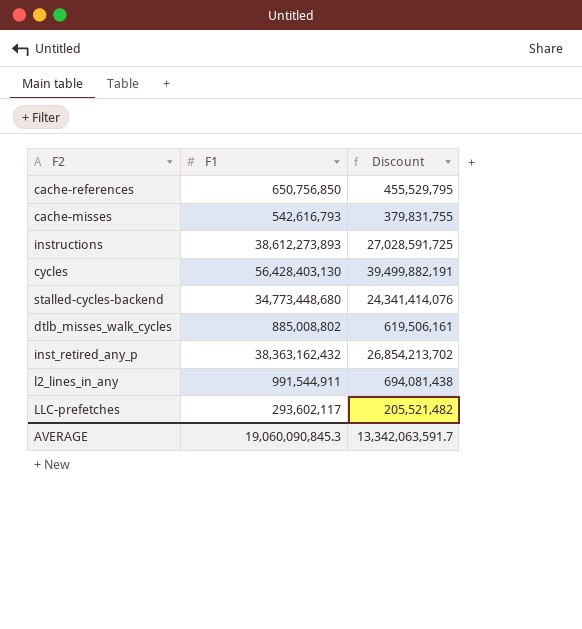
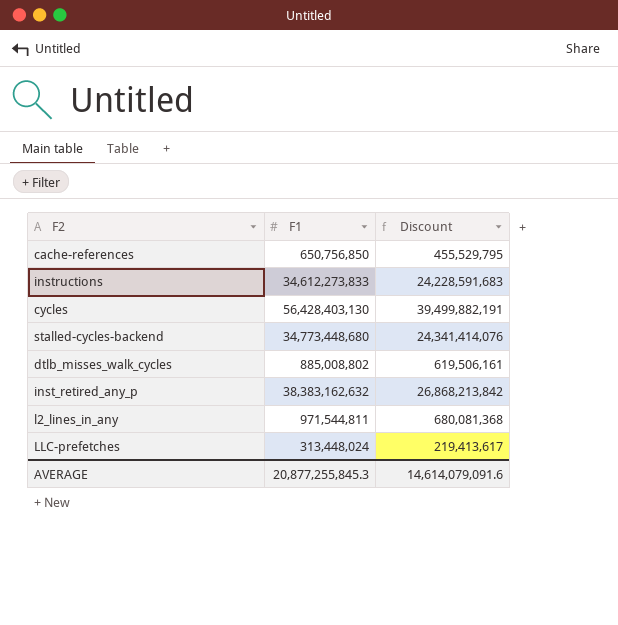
row cache-misses: 542,616,793 | 379,831,755 -> none
instructions | F1: 38,612,273,893 -> 34,612,273,833
instructions | Discount: 27,028,591,725 -> 24,228,591,683
inst_retired_any_p | F1: 38,363,162,432 -> 38,383,162,632
inst_retired_any_p | Discount: 26,854,213,702 -> 26,868,213,842
l2_lines_in_any | F1: 991,544,911 -> 971,544,811
l2_lines_in_any | Discount: 694,081,438 -> 680,081,368
LLC-prefetches | F1: 293,602,117 -> 313,448,024
LLC-prefetches | Discount: 205,521,482 -> 219,413,617
AVERAGE | F1: 19,060,090,845.3 -> 20,877,255,845.3
AVERAGE | Discount: 13,342,063,591.7 -> 14,614,079,091.6

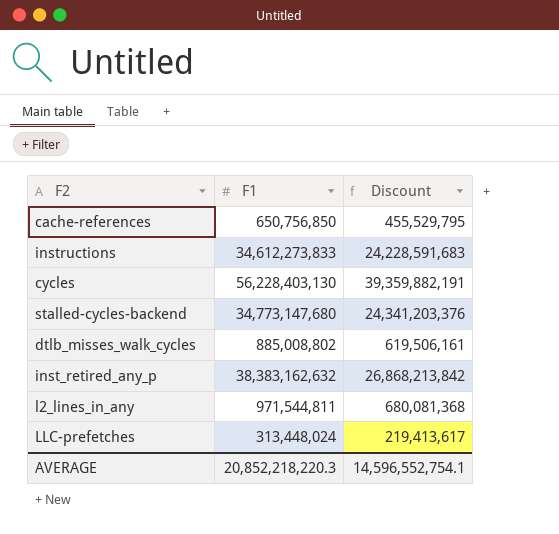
cycles | F1: 56,428,403,130 -> 56,228,403,130
cycles | Discount: 39,499,882,191 -> 39,359,882,191
stalled-cycles-backend | F1: 34,773,448,680 -> 34,773,147,680
stalled-cycles-backend | Discount: 24,341,414,076 -> 24,341,203,376
AVERAGE | F1: 20,877,255,845.3 -> 20,852,218,220.3
AVERAGE | Discount: 14,614,079,091.6 -> 14,596,552,754.1

